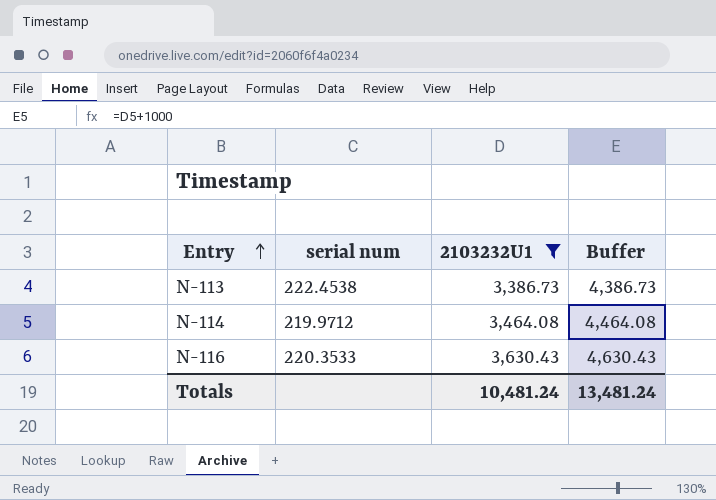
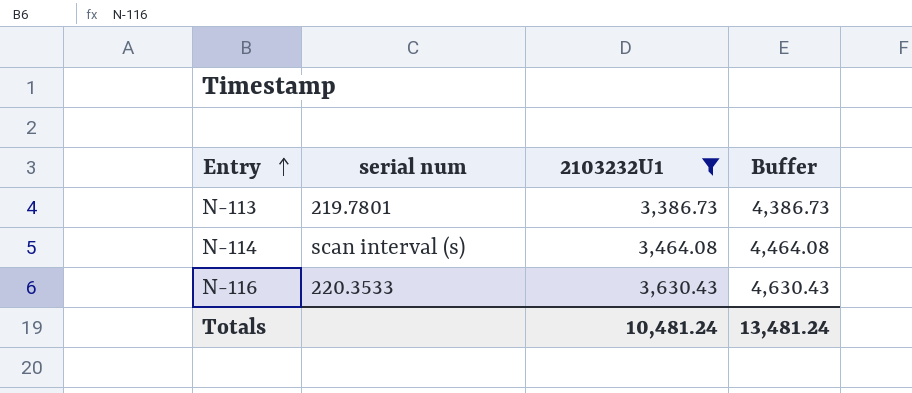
N-113 | serial num: 222.4538 -> 219.7801
N-114 | serial num: 219.9712 -> scan interval (s)

